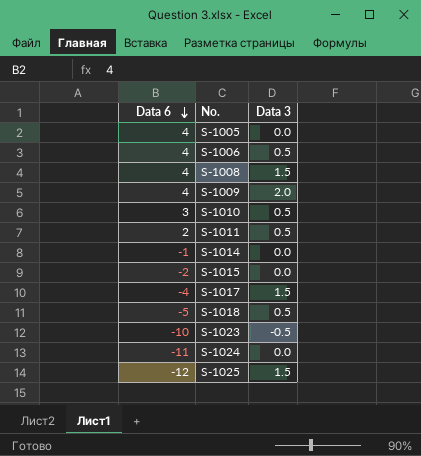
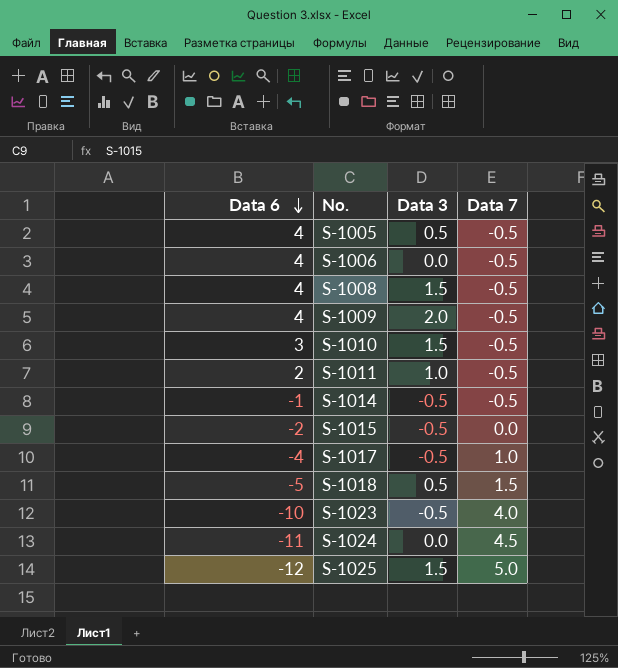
column Data 7 | position: none -> 4
S-1005 | Data 3: 0.0 -> 0.5
S-1006 | Data 3: 0.5 -> 0.0
S-1010 | Data 3: 0.5 -> 1.5
S-1011 | Data 3: 0.5 -> 1.0
S-1014 | Data 3: 0.0 -> -0.5
S-1015 | Data 3: 0.0 -> -0.5
S-1017 | Data 3: 1.5 -> -0.5

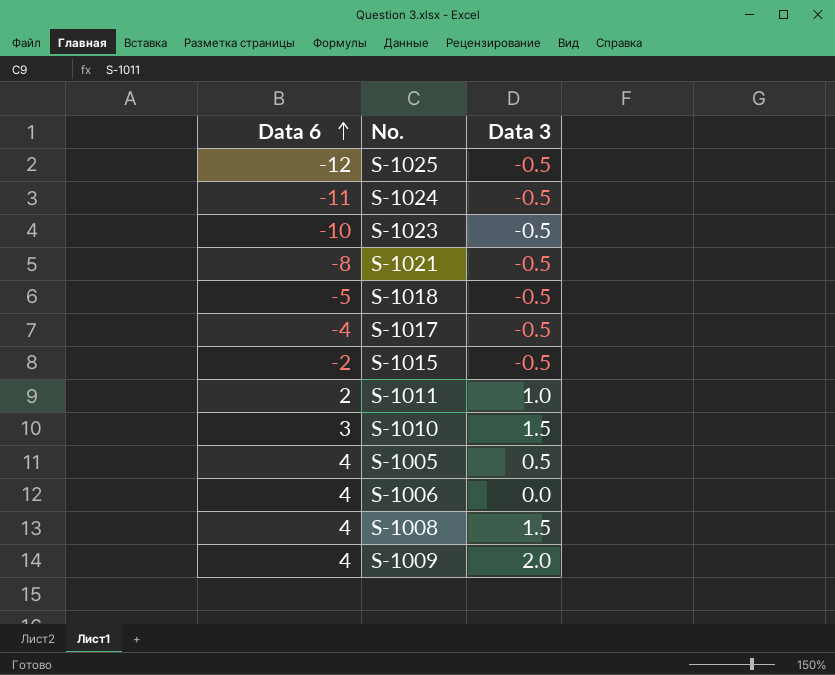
row order: Data 6 descending -> Data 6 ascending
column Data 7 | position: 4 -> none
row S-1014: -1 | -0.5 | -0.5 -> none
S-1025 | Data 3: 1.5 -> -0.5
S-1024 | Data 3: 0.0 -> -0.5
row S-1021: none -> -8 | -0.5
S-1018 | Data 3: 0.5 -> -0.5

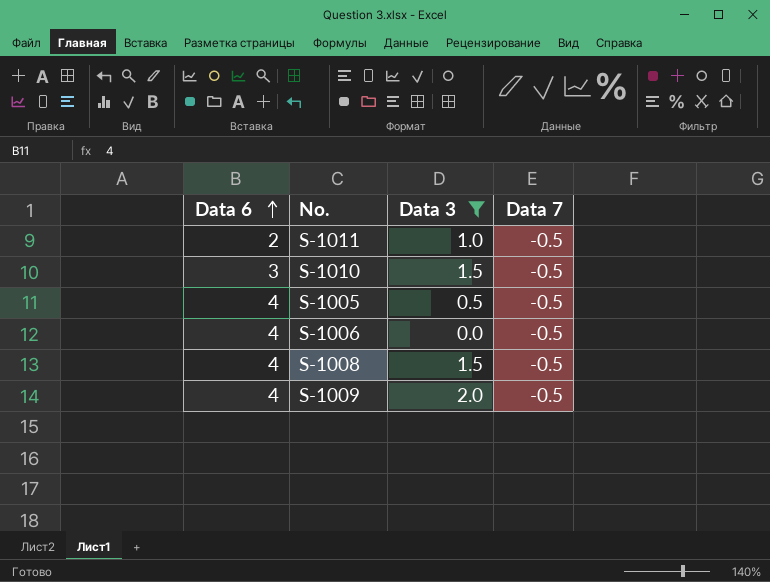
filter: none -> Data 3 != -0.5
column Data 7 | position: none -> 4

